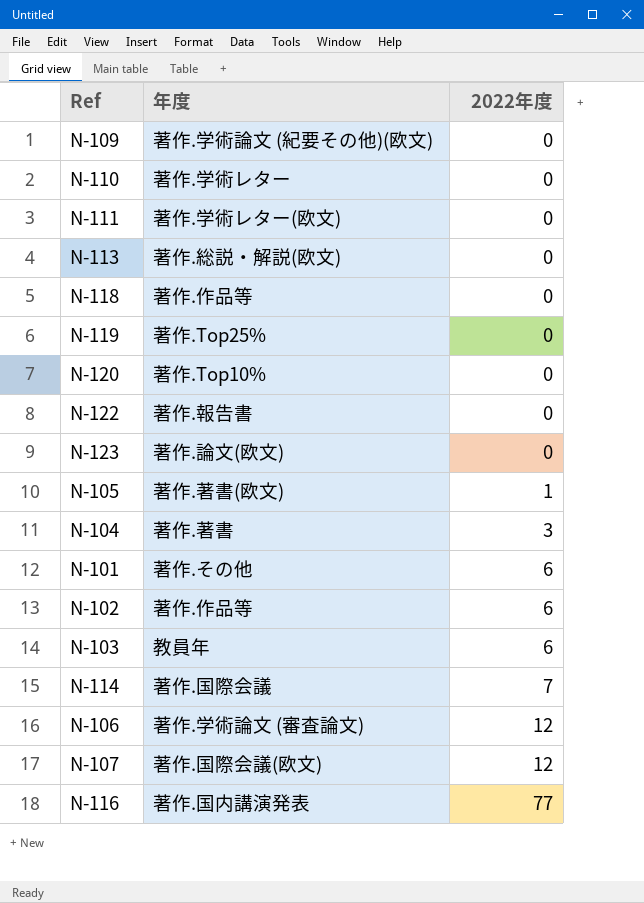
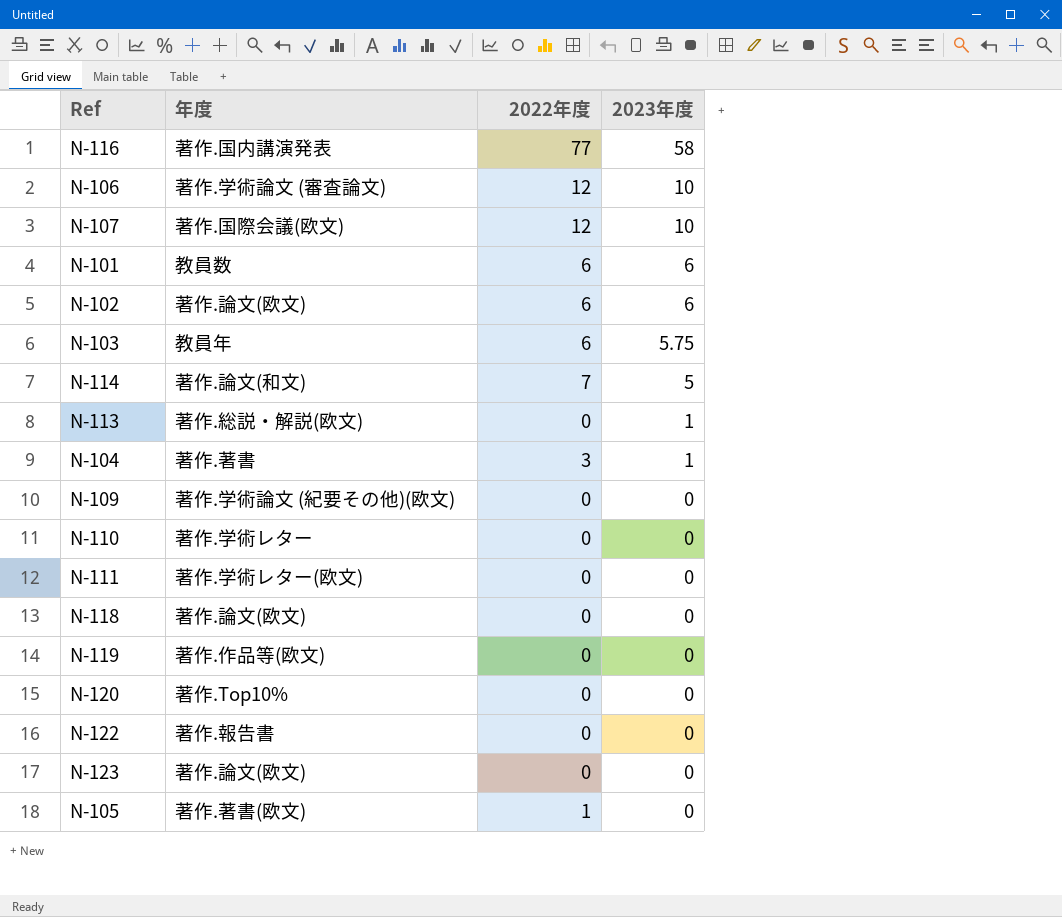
row order: 2022年度 ascending -> 2023年度 descending
column 2023年度 | position: none -> 4
N-101 | 年度: 著作.その他 -> 教員数
N-102 | 年度: 著作.作品等 -> 著作.論文(欧文)
N-114 | 年度: 著作.国際会議 -> 著作.論文(和文)
N-118 | 年度: 著作.作品等 -> 著作.論文(欧文)
N-119 | 年度: 著作.Top25% -> 著作.作品等(欧文)

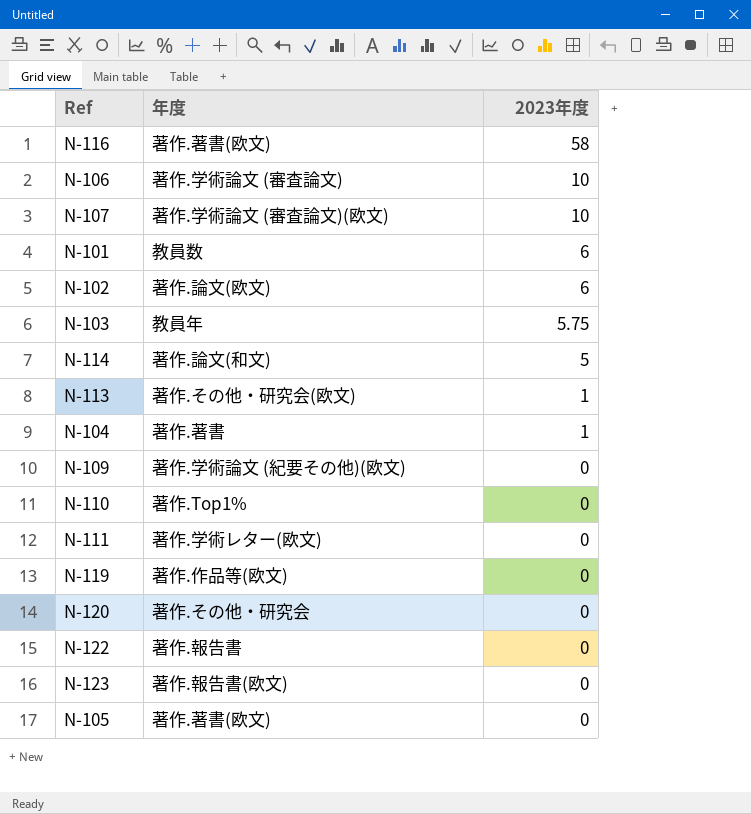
column 2022年度 | position: 3 -> none
row N-118: 著作.論文(欧文) | 0 | 0 -> none
N-116 | 年度: 著作.国内講演発表 -> 著作.著書(欧文)
N-107 | 年度: 著作.国際会議(欧文) -> 著作.学術論文 (審査論文)(欧文)
N-113 | 年度: 著作.総説・解説(欧文) -> 著作.その他・研究会(欧文)
N-110 | 年度: 著作.学術レター -> 著作.Top1%
N-120 | 年度: 著作.Top10% -> 著作.その他・研究会
N-123 | 年度: 著作.論文(欧文) -> 著作.報告書(欧文)

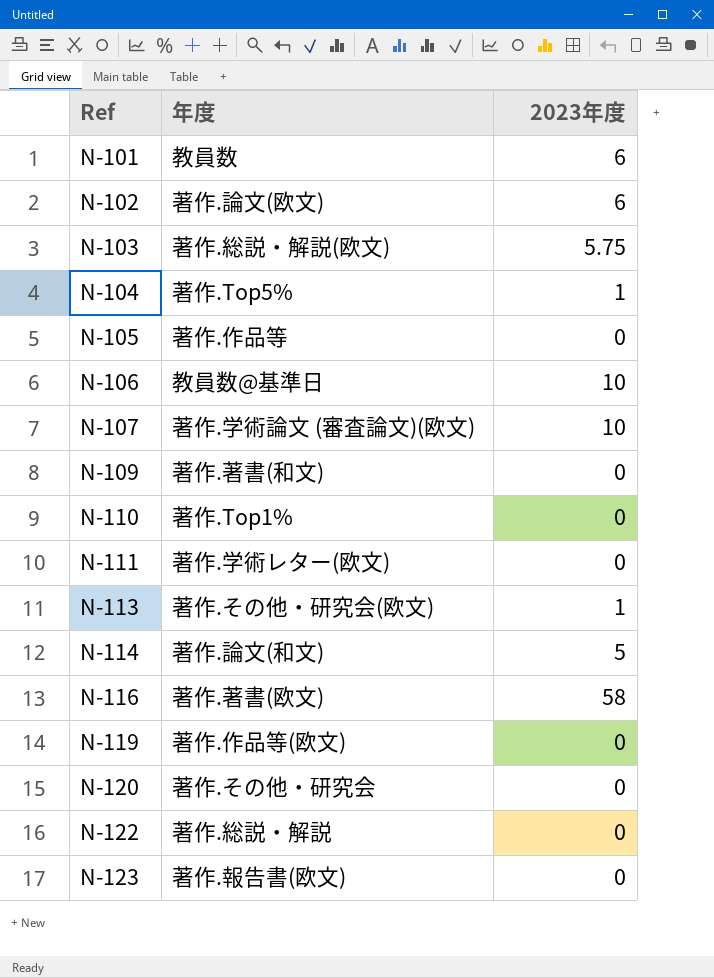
row order: 2023年度 descending -> Ref ascending
N-103 | 年度: 教員年 -> 著作.総説・解説(欧文)
N-104 | 年度: 著作.著書 -> 著作.Top5%
N-105 | 年度: 著作.著書(欧文) -> 著作.作品等
N-106 | 年度: 著作.学術論文 (審査論文) -> 教員数@基準日
N-109 | 年度: 著作.学術論文 (紀要その他)(欧文) -> 著作.著書(和文)
N-122 | 年度: 著作.報告書 -> 著作.総説・解説

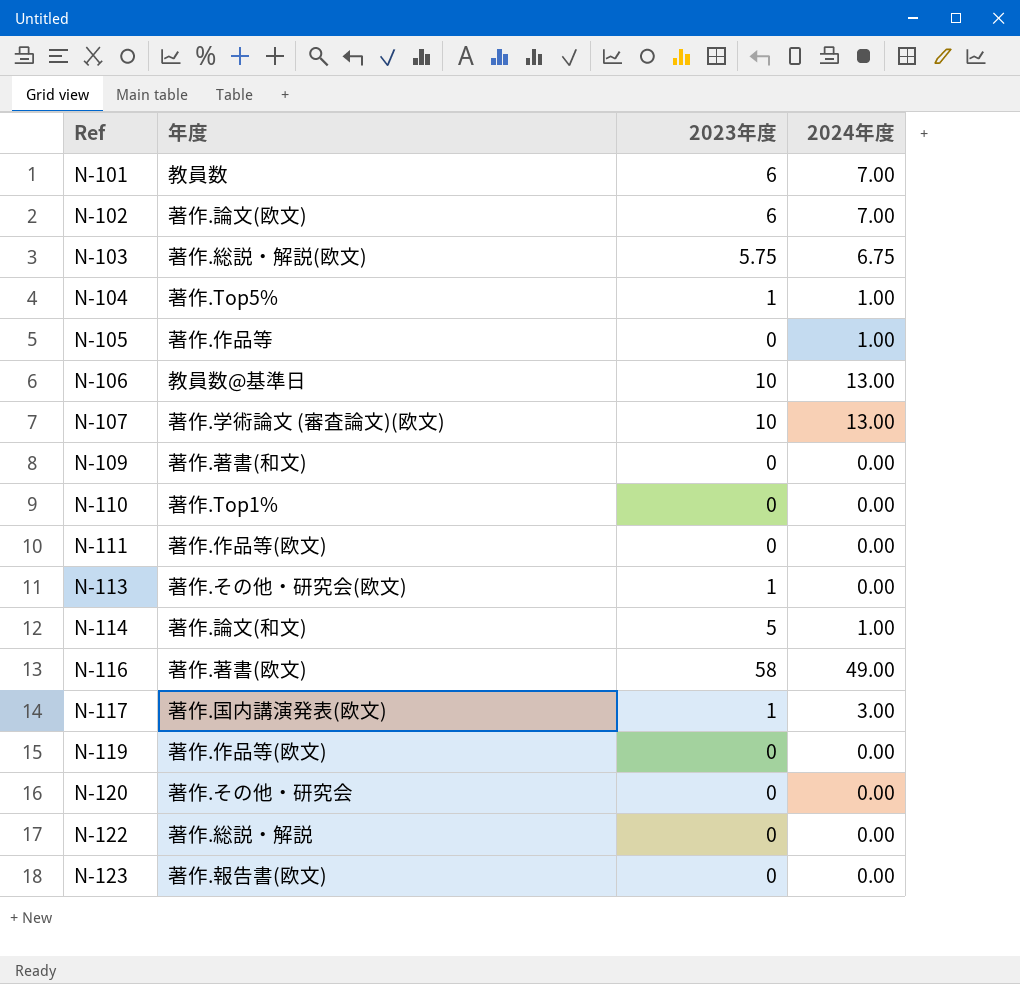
column 2024年度 | position: none -> 4
N-111 | 年度: 著作.学術レター(欧文) -> 著作.作品等(欧文)
row N-117: none -> 著作.国内講演発表(欧文) | 1 | 3.00

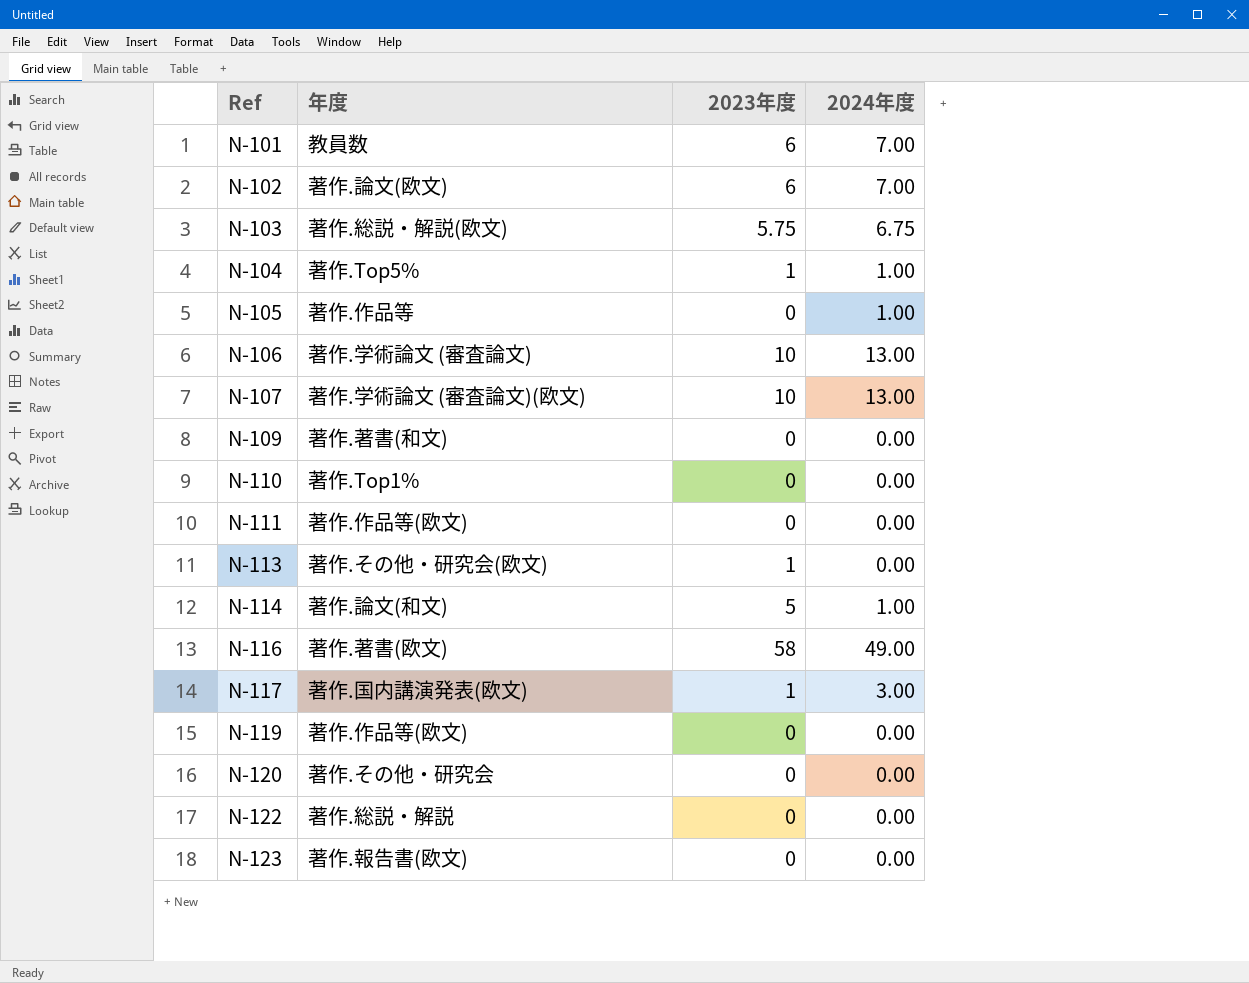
N-106 | 年度: 教員数@基準日 -> 著作.学術論文 (審査論文)

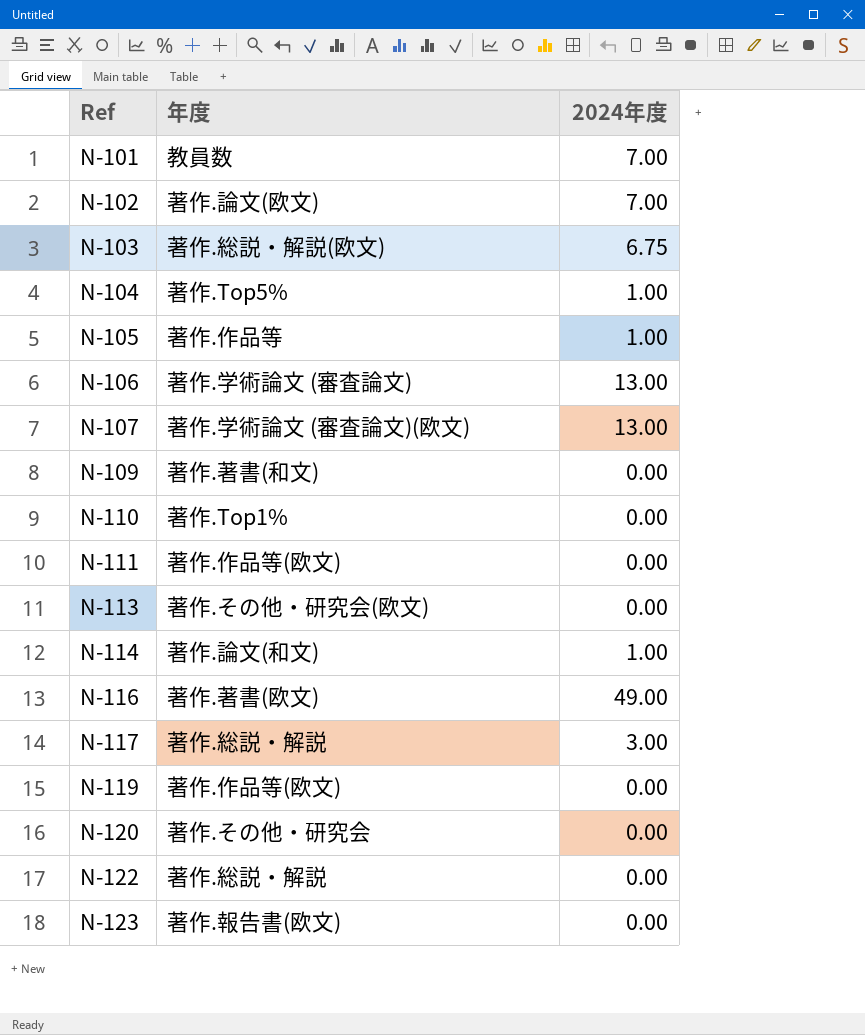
column 2023年度 | position: 3 -> none
N-117 | 年度: 著作.国内講演発表(欧文) -> 著作.総説・解説

